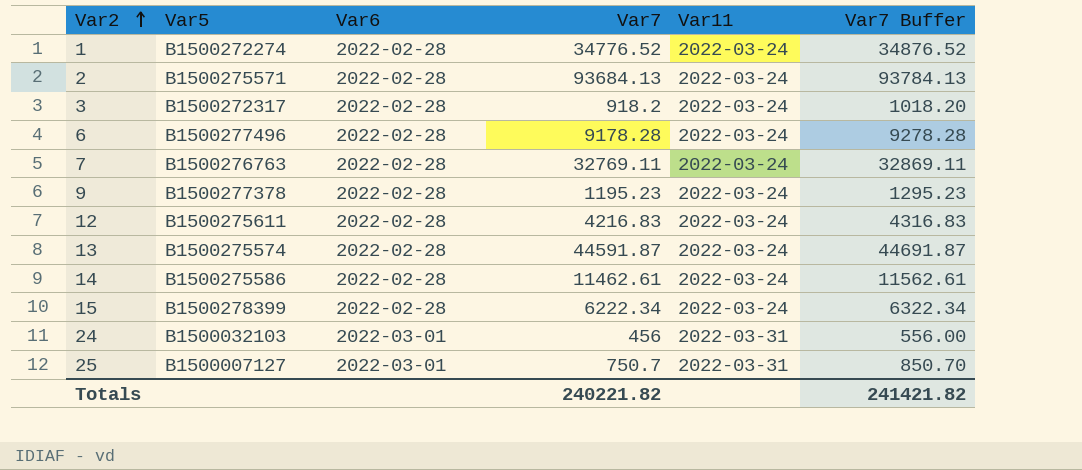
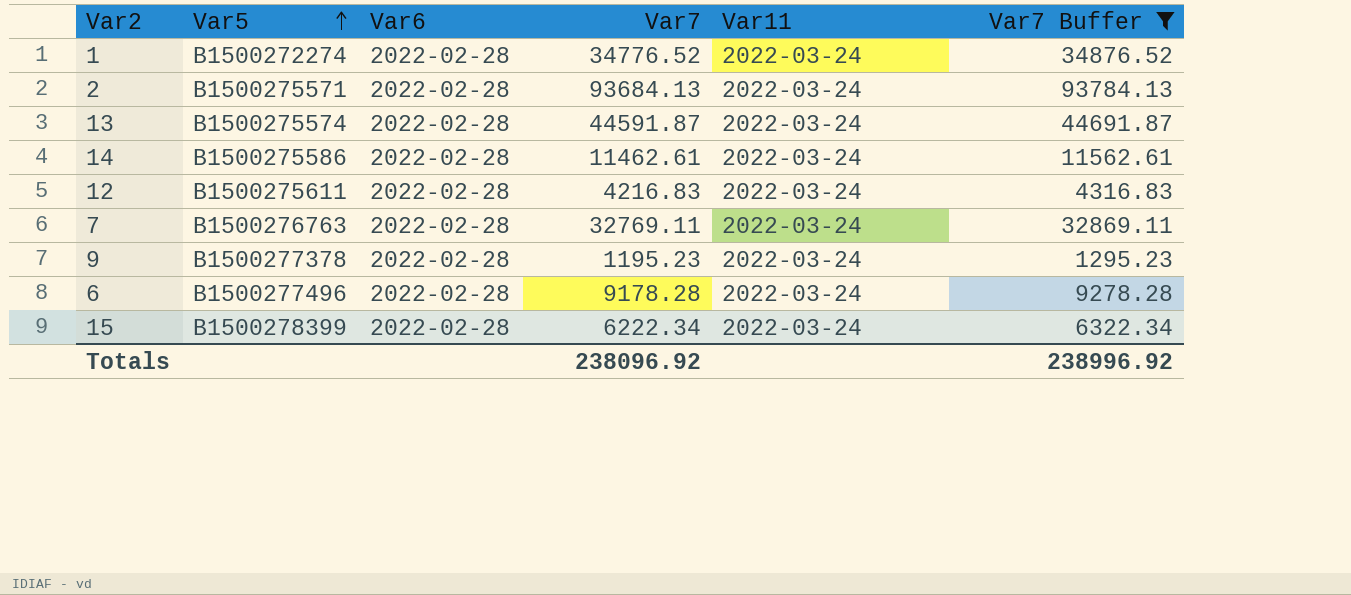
filter: none -> Var7 Buffer >= 1295.23
row order: Var2 ascending -> Var5 ascending
Totals | Var7: 240221.82 -> 238096.92
Totals | Var7 Buffer: 241421.82 -> 238996.92

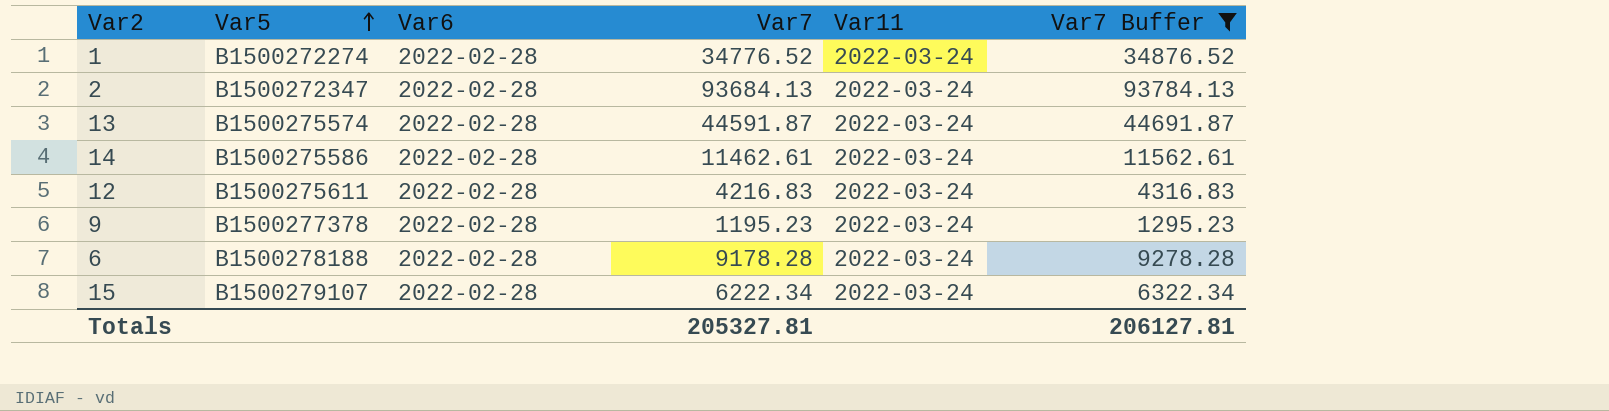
row 7: B1500276763 | 2022-02-28 | 32769.11 | 2022-03-24 | 32869.11 -> none
2 | Var5: B1500275571 -> B1500272347
6 | Var5: B1500277496 -> B1500278188
15 | Var5: B1500278399 -> B1500279107
Totals | Var7: 238096.92 -> 205327.81
Totals | Var7 Buffer: 238996.92 -> 206127.81

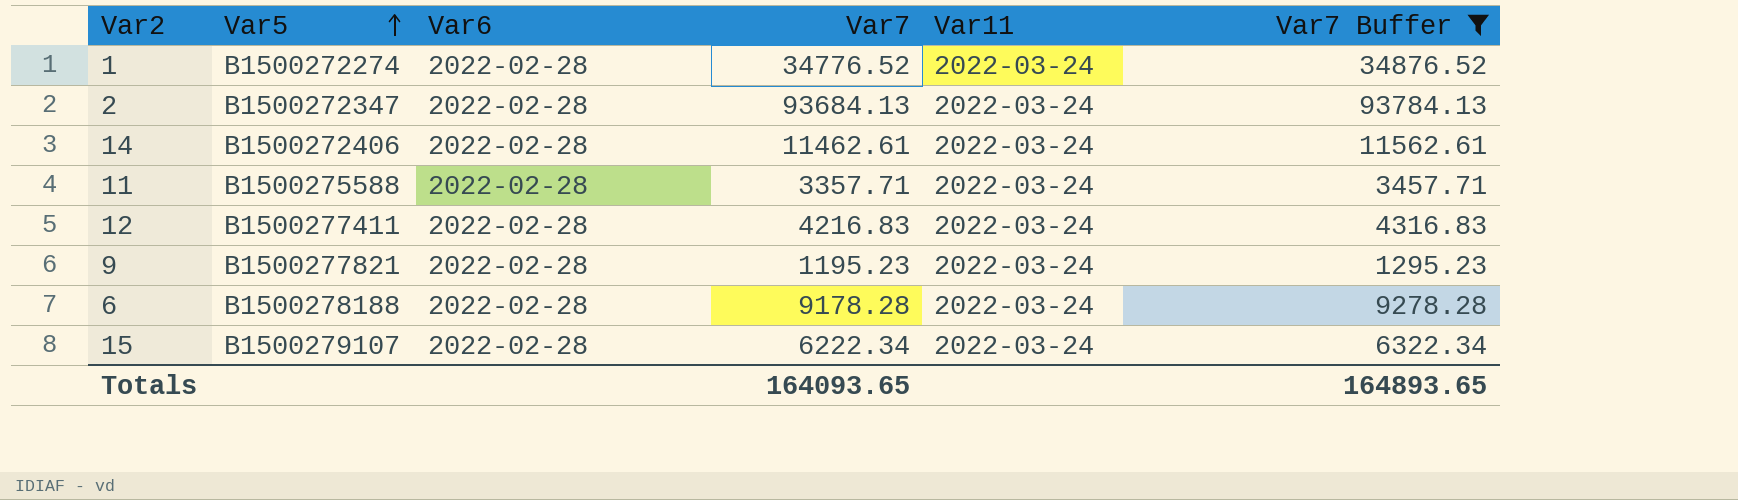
row 13: B1500275574 | 2022-02-28 | 44591.87 | 2022-03-24 | 44691.87 -> none
14 | Var5: B1500275586 -> B1500272406
row 11: none -> B1500275588 | 2022-02-28 | 3357.71 | 2022-03-24 | 3457.71
12 | Var5: B1500275611 -> B1500277411
9 | Var5: B1500277378 -> B1500277821
Totals | Var7: 205327.81 -> 164093.65
Totals | Var7 Buffer: 206127.81 -> 164893.65

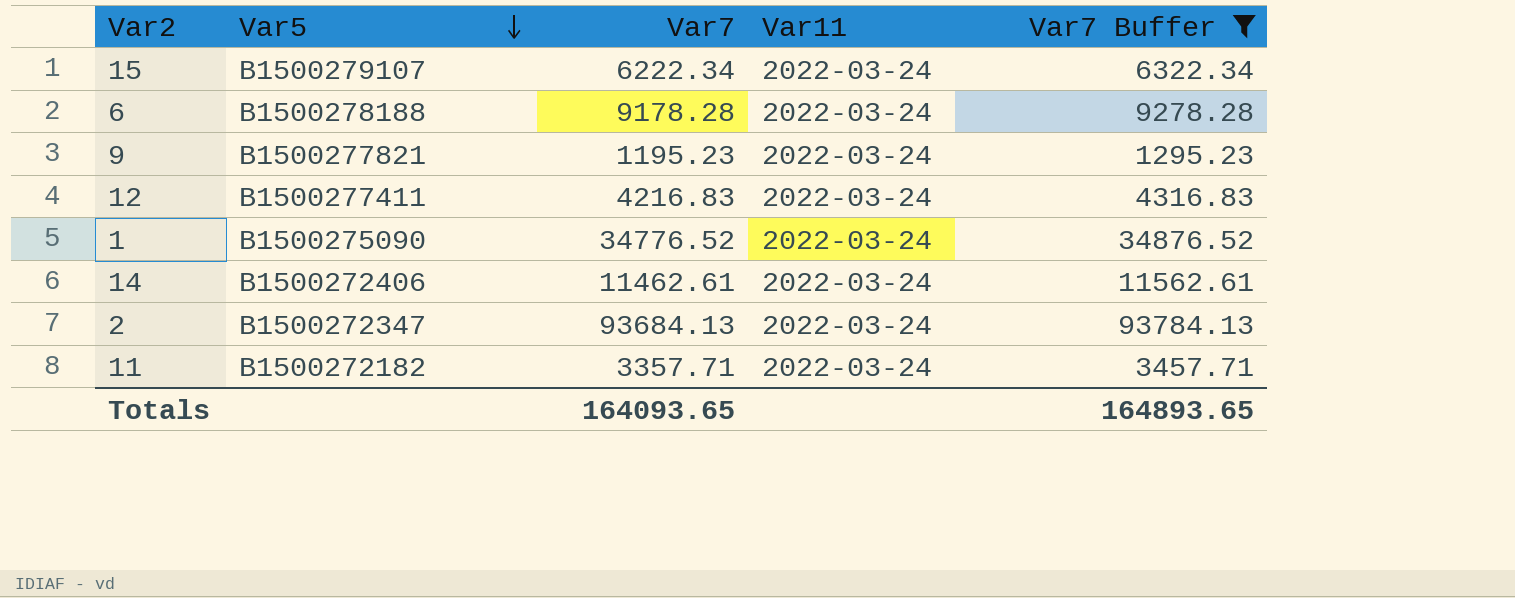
row order: Var5 ascending -> Var5 descending
column Var6 | position: 3 -> none
1 | Var5: B1500272274 -> B1500275090
11 | Var5: B1500275588 -> B1500272182

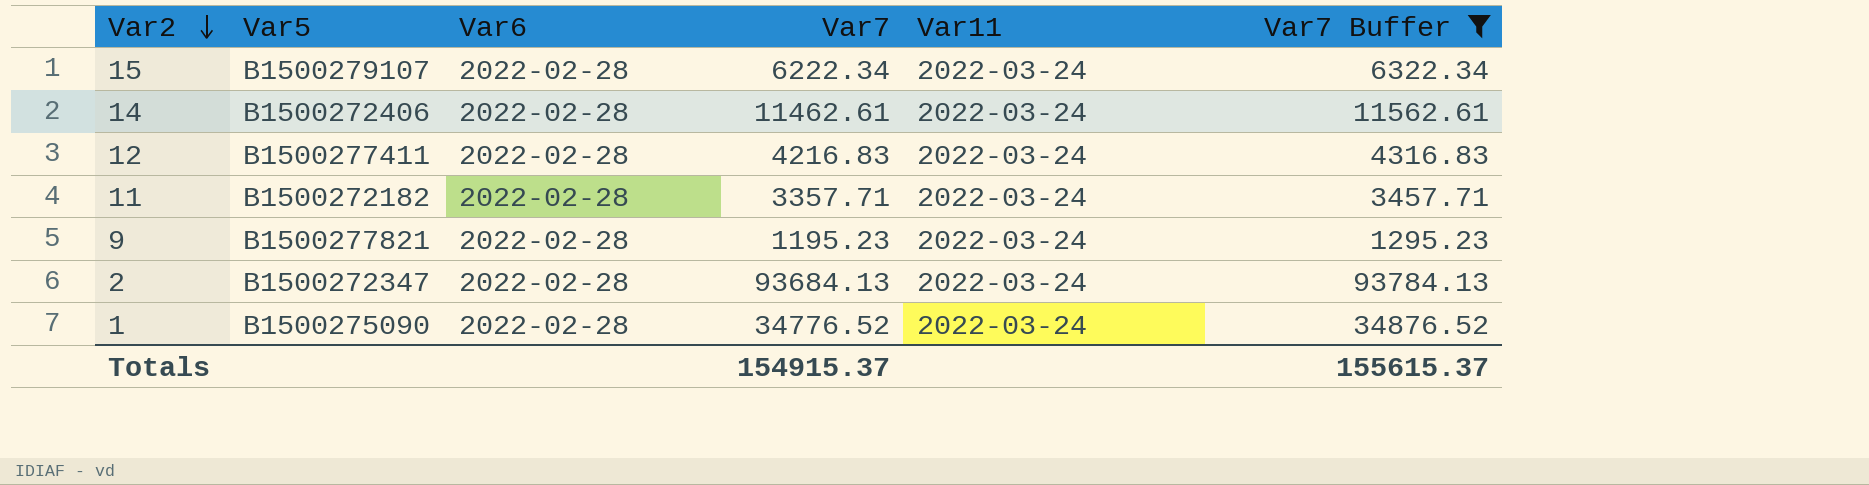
row order: Var5 descending -> Var2 descending
column Var6 | position: none -> 3
row 6: B1500278188 | 9178.28 | 2022-03-24 | 9278.28 -> none
Totals | Var7: 164093.65 -> 154915.37
Totals | Var7 Buffer: 164893.65 -> 155615.37

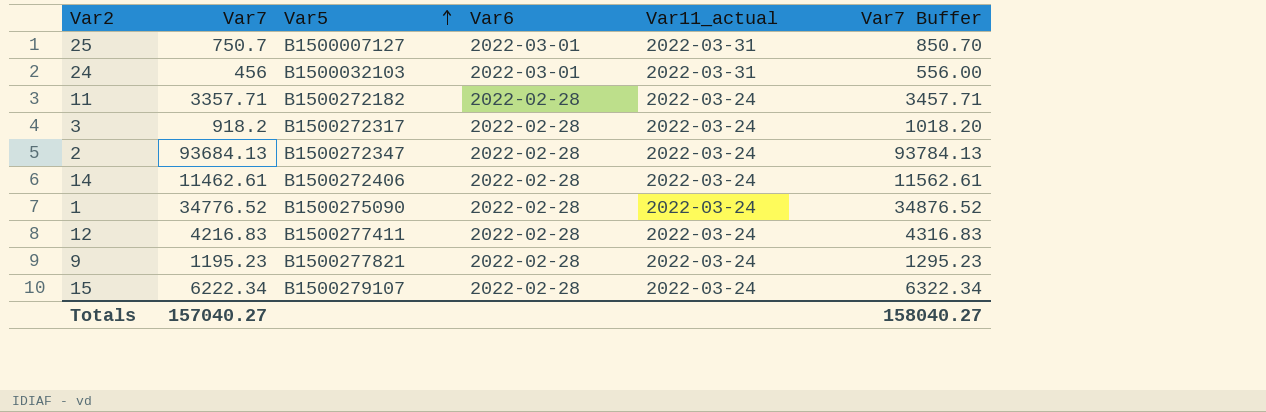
filter: Var7 Buffer >= 1295.23 -> none
row order: Var2 descending -> Var5 ascending
column Var7 | position: 4 -> 2
column name: Var11 -> Var11_actual
Totals | Var7: 154915.37 -> 157040.27
Totals | Var7 Buffer: 155615.37 -> 158040.27

